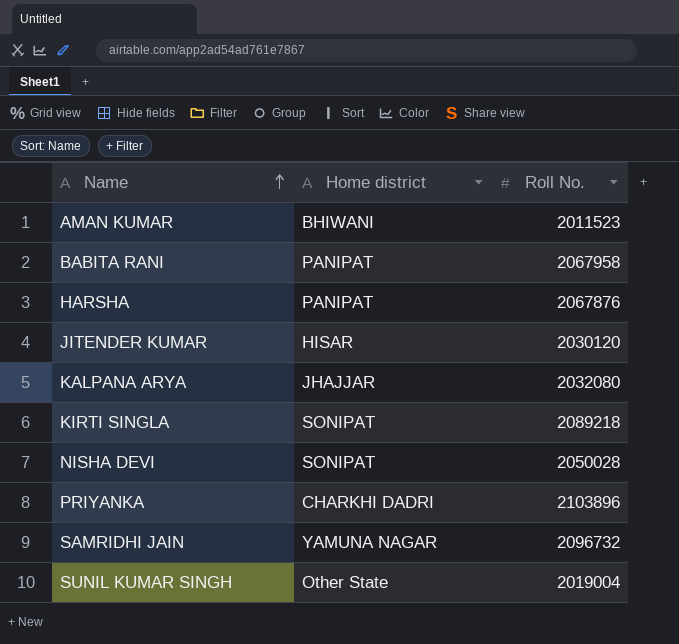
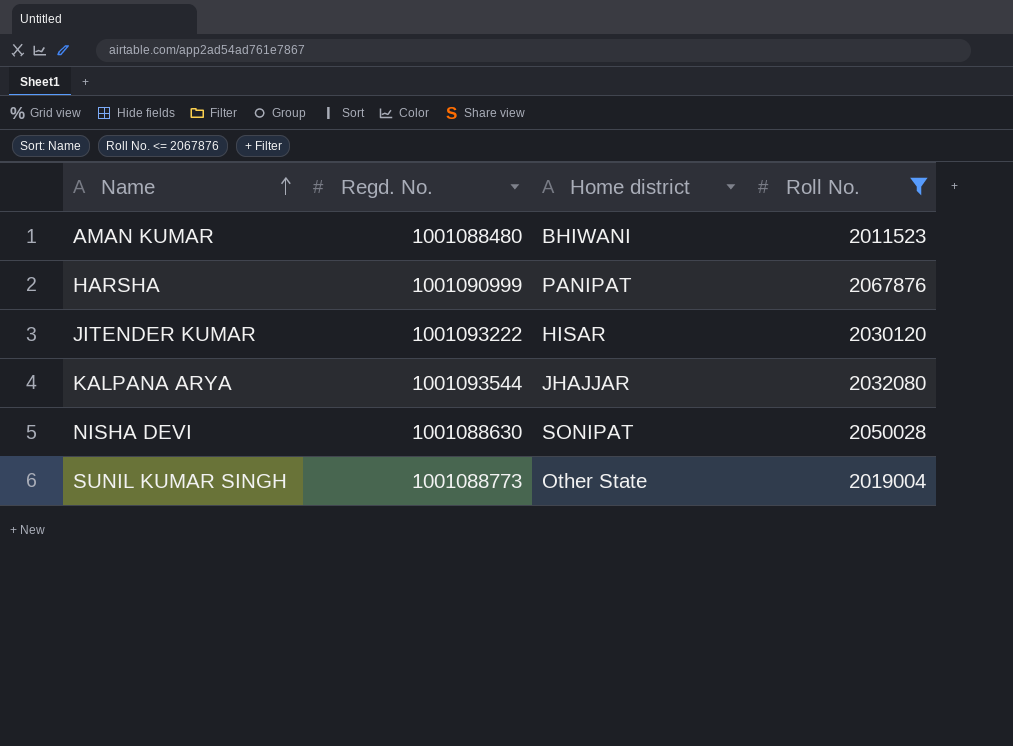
filter: none -> Roll No. <= 2067876
column Regd. No. | position: none -> 2

